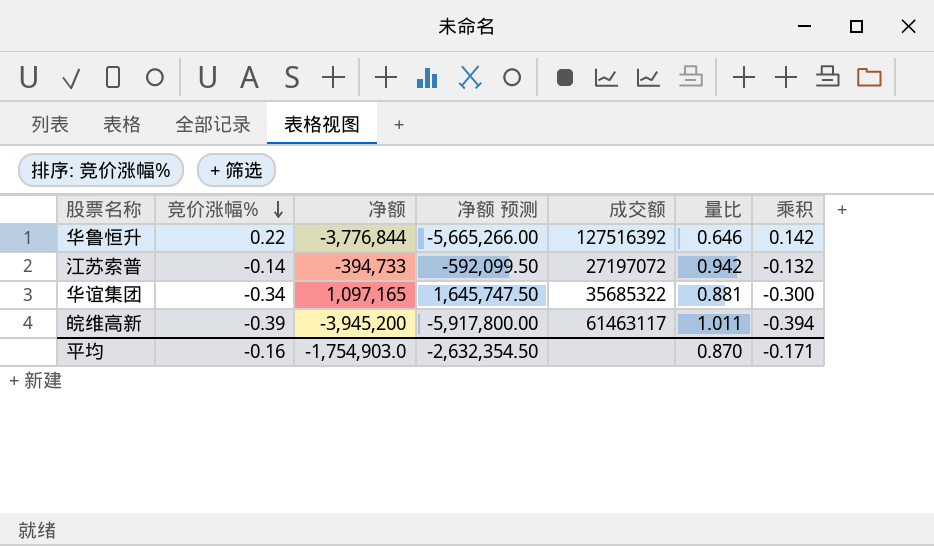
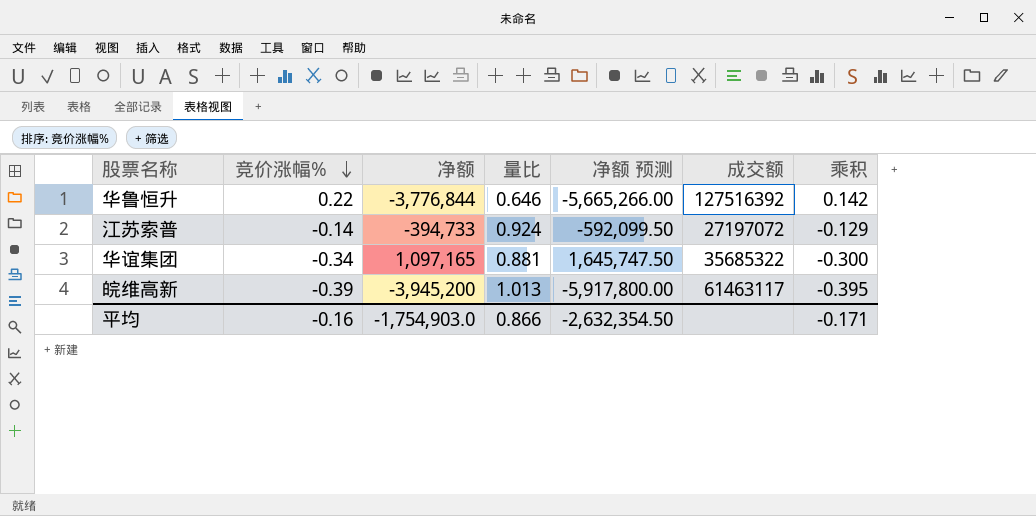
column 量比 | position: 6 -> 4
江苏索普 | 量比: 0.942 -> 0.924
江苏索普 | 乘积: -0.132 -> -0.129
皖维高新 | 量比: 1.011 -> 1.013
皖维高新 | 乘积: -0.394 -> -0.395
平均 | 量比: 0.870 -> 0.866

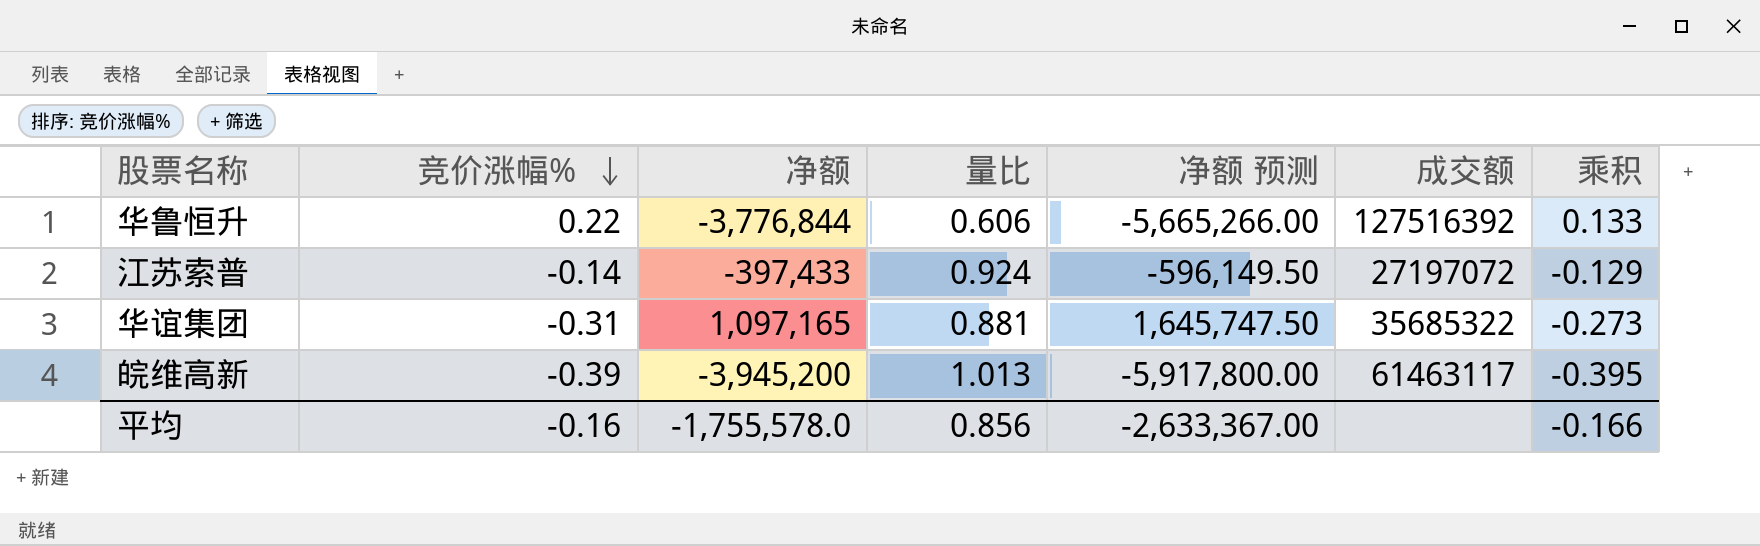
华鲁恒升 | 量比: 0.646 -> 0.606
华鲁恒升 | 乘积: 0.142 -> 0.133
江苏索普 | 净额: -394,733 -> -397,433
江苏索普 | 净额 预测: -592,099.50 -> -596,149.50
华谊集团 | 竞价涨幅%: -0.34 -> -0.31
华谊集团 | 乘积: -0.300 -> -0.273
平均 | 净额: -1,754,903.0 -> -1,755,578.0
平均 | 量比: 0.866 -> 0.856
平均 | 净额 预测: -2,632,354.50 -> -2,633,367.00
平均 | 乘积: -0.171 -> -0.166

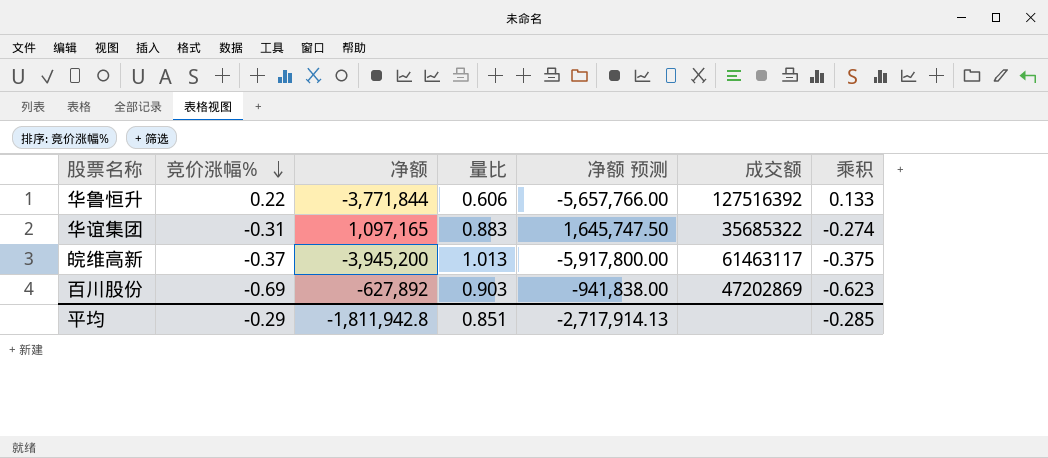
row 江苏索普: -0.14 | -397,433 | 0.924 | -596,149.50 | 27197072 | -0.129 -> none
华鲁恒升 | 净额: -3,776,844 -> -3,771,844
华鲁恒升 | 净额 预测: -5,665,266.00 -> -5,657,766.00
华谊集团 | 量比: 0.881 -> 0.883
华谊集团 | 乘积: -0.273 -> -0.274
皖维高新 | 竞价涨幅%: -0.39 -> -0.37
皖维高新 | 乘积: -0.395 -> -0.375
row 百川股份: none -> -0.69 | -627,892 | 0.903 | -941,838.00 | 47202869 | -0.623
平均 | 竞价涨幅%: -0.16 -> -0.29
平均 | 净额: -1,755,578.0 -> -1,811,942.8
平均 | 量比: 0.856 -> 0.851
平均 | 净额 预测: -2,633,367.00 -> -2,717,914.13
平均 | 乘积: -0.166 -> -0.285

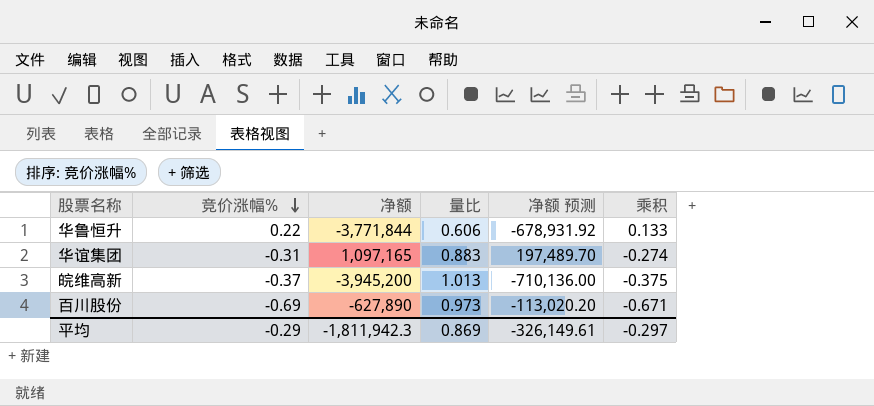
column 成交额 | position: 6 -> none
column 净额 预测 | formula: [净额] * 1.5 -> [净额] * 0.18
百川股份 | 净额: -627,892 -> -627,890
百川股份 | 量比: 0.903 -> 0.973
百川股份 | 乘积: -0.623 -> -0.671
平均 | 净额: -1,811,942.8 -> -1,811,942.3
平均 | 量比: 0.851 -> 0.869
平均 | 净额 预测: -2,717,914.13 -> -326,149.61
平均 | 乘积: -0.285 -> -0.297

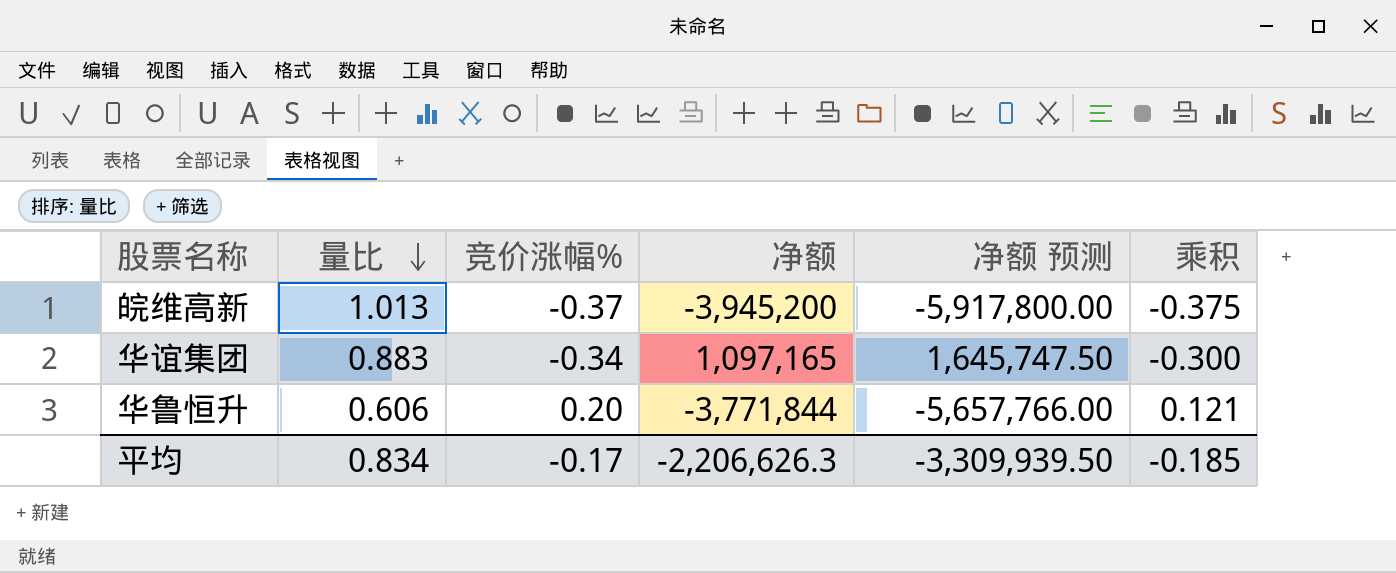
row order: 竞价涨幅% descending -> 量比 descending
column 量比 | position: 4 -> 2
column 净额 预测 | formula: [净额] * 0.18 -> [净额] * 1.5
row 百川股份: -0.69 | -627,890 | 0.973 | -113,020.20 | -0.671 -> none
华谊集团 | 竞价涨幅%: -0.31 -> -0.34
华谊集团 | 乘积: -0.274 -> -0.300
华鲁恒升 | 竞价涨幅%: 0.22 -> 0.20
华鲁恒升 | 乘积: 0.133 -> 0.121
平均 | 量比: 0.869 -> 0.834
平均 | 竞价涨幅%: -0.29 -> -0.17
平均 | 净额: -1,811,942.3 -> -2,206,626.3
平均 | 净额 预测: -326,149.61 -> -3,309,939.50
平均 | 乘积: -0.297 -> -0.185

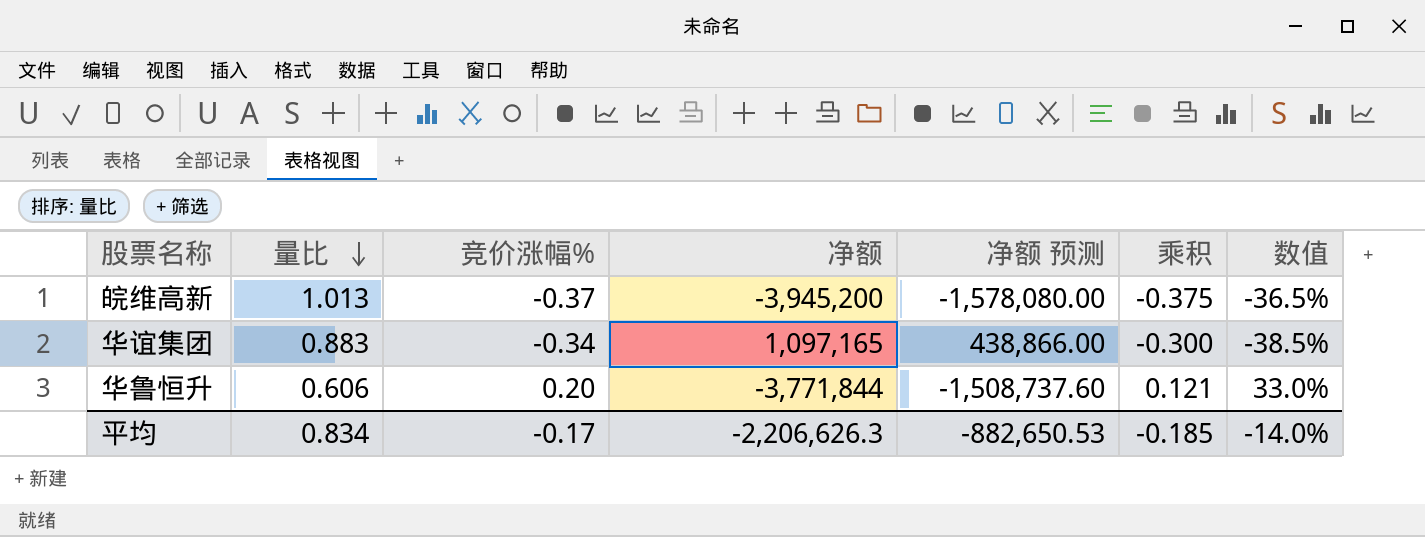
column 净额 预测 | formula: [净额] * 1.5 -> [净额] * 0.4
column 数值 | formula: none -> [竞价涨幅%] / [量比]
平均 | 净额 预测: -3,309,939.50 -> -882,650.53

